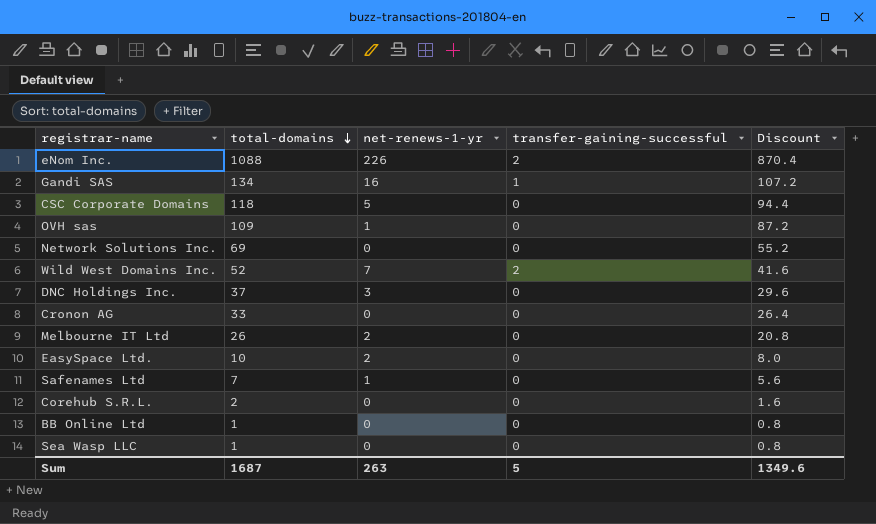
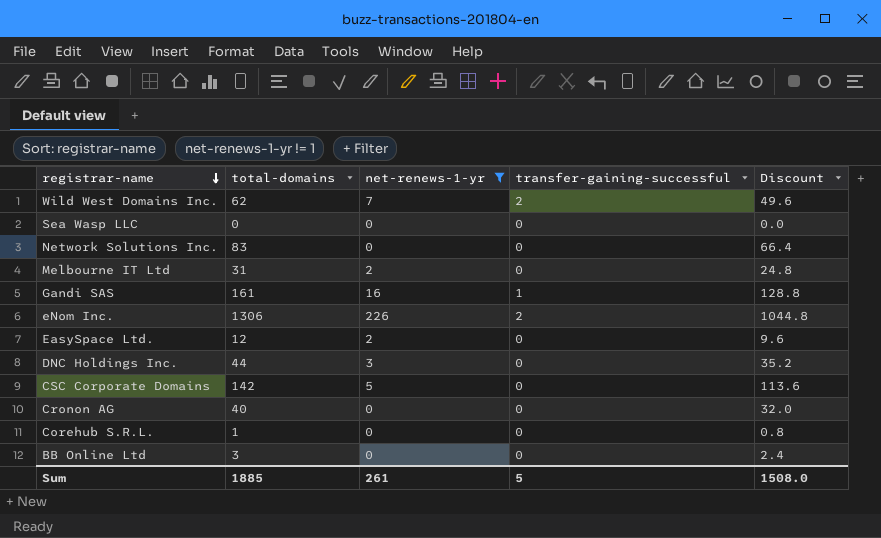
filter: none -> net-renews-1-yr != 1
row order: total-domains descending -> registrar-name descending
Wild West Domains Inc. | total-domains: 52 -> 62
Wild West Domains Inc. | Discount: 41.6 -> 49.6
Sea Wasp LLC | total-domains: 1 -> 0
Sea Wasp LLC | Discount: 0.8 -> 0.0
Network Solutions Inc. | total-domains: 69 -> 83
Network Solutions Inc. | Discount: 55.2 -> 66.4
Melbourne IT Ltd | total-domains: 26 -> 31
Melbourne IT Ltd | Discount: 20.8 -> 24.8
Gandi SAS | total-domains: 134 -> 161
Gandi SAS | Discount: 107.2 -> 128.8
eNom Inc. | total-domains: 1088 -> 1306
eNom Inc. | Discount: 870.4 -> 1044.8
EasySpace Ltd. | total-domains: 10 -> 12
EasySpace Ltd. | Discount: 8.0 -> 9.6
DNC Holdings Inc. | total-domains: 37 -> 44
DNC Holdings Inc. | Discount: 29.6 -> 35.2
CSC Corporate Domains | total-domains: 118 -> 142
CSC Corporate Domains | Discount: 94.4 -> 113.6
Cronon AG | total-domains: 33 -> 40
Cronon AG | Discount: 26.4 -> 32.0
Corehub S.R.L. | total-domains: 2 -> 1
Corehub S.R.L. | Discount: 1.6 -> 0.8
BB Online Ltd | total-domains: 1 -> 3
BB Online Ltd | Discount: 0.8 -> 2.4
Sum | total-domains: 1687 -> 1885
Sum | net-renews-1-yr: 263 -> 261
Sum | Discount: 1349.6 -> 1508.0

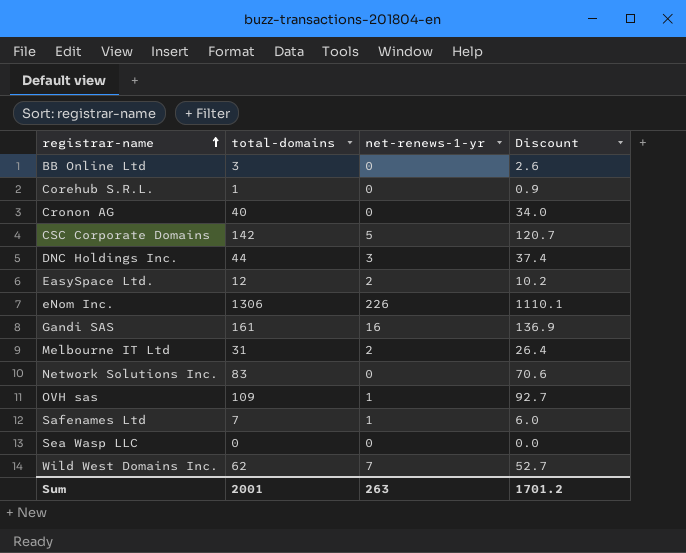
filter: net-renews-1-yr != 1 -> none
row order: registrar-name descending -> registrar-name ascending
column transfer-gaining-successful | position: 4 -> none
column Discount | formula: [total-domains] * 0.8 -> [total-domains] * 0.85
Sum | total-domains: 1885 -> 2001
Sum | net-renews-1-yr: 261 -> 263
Sum | Discount: 1508.0 -> 1701.2

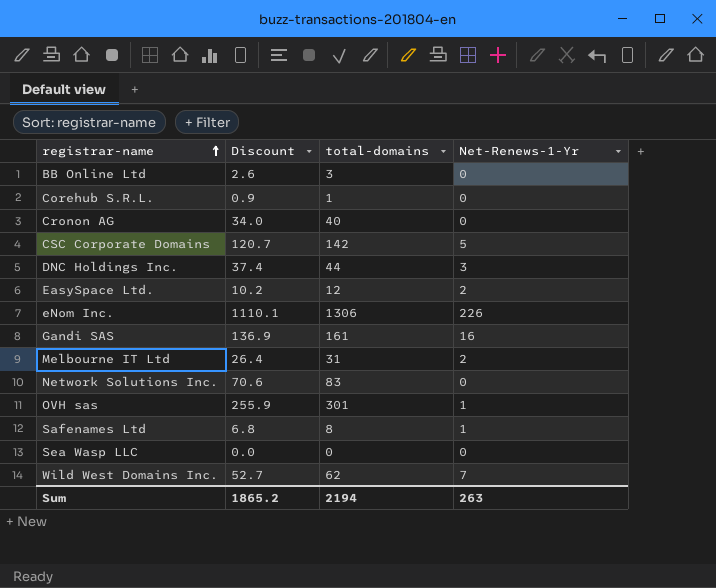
column Discount | position: 4 -> 2
column name: net-renews-1-yr -> Net-Renews-1-Yr
OVH sas | Discount: 92.7 -> 255.9
OVH sas | total-domains: 109 -> 301
Safenames Ltd | Discount: 6.0 -> 6.8
Safenames Ltd | total-domains: 7 -> 8
Sum | Discount: 1701.2 -> 1865.2
Sum | total-domains: 2001 -> 2194

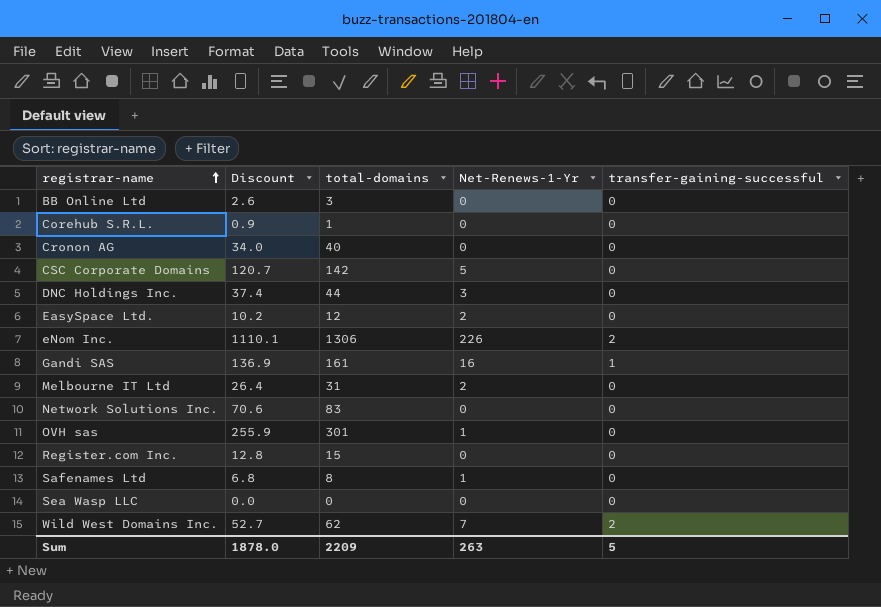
column transfer-gaining-successful | position: none -> 5
row Register.com Inc.: none -> 12.8 | 15 | 0 | 0
Sum | Discount: 1865.2 -> 1878.0
Sum | total-domains: 2194 -> 2209

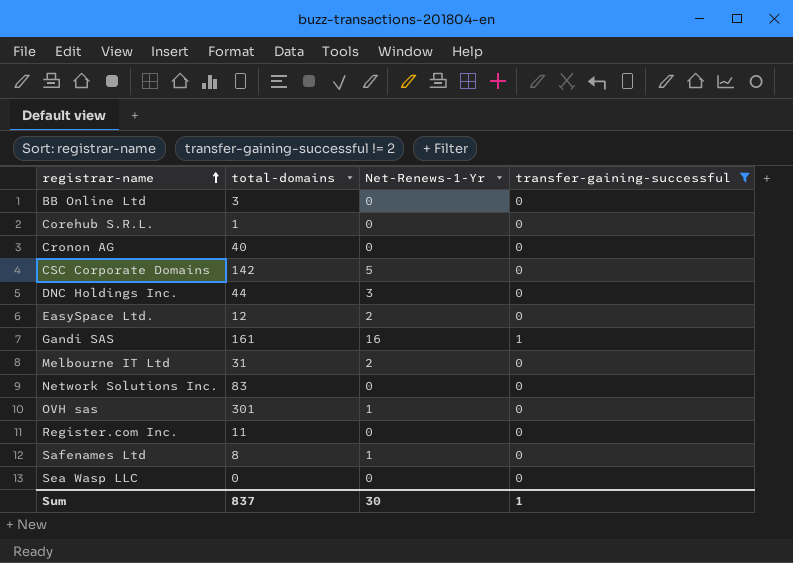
filter: none -> transfer-gaining-successful != 2
column Discount | formula: [total-domains] * 0.85 -> none
Register.com Inc. | total-domains: 15 -> 11
Sum | total-domains: 2209 -> 837
Sum | Net-Renews-1-Yr: 263 -> 30
Sum | transfer-gaining-successful: 5 -> 1

